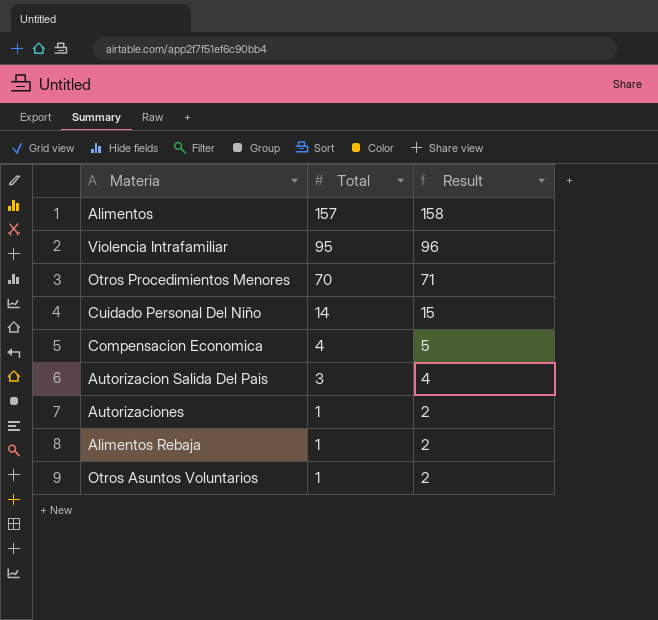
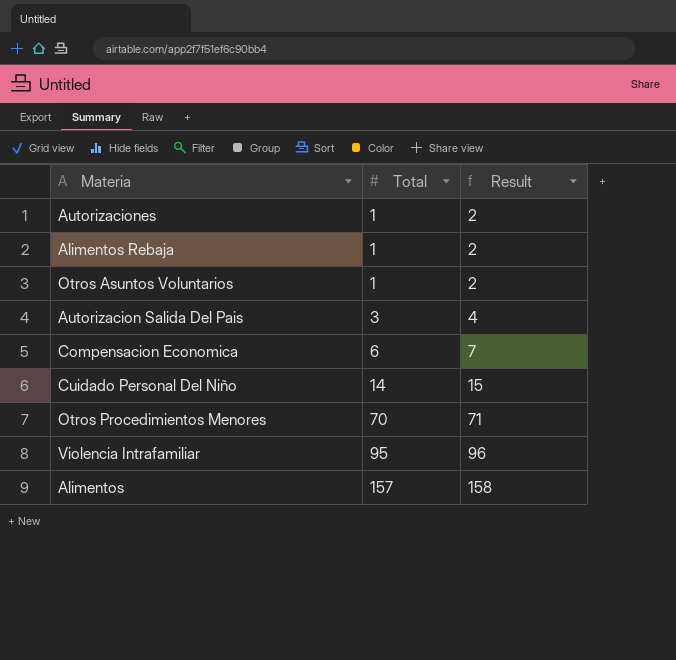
row order: Total descending -> Total ascending
Compensacion Economica | Total: 4 -> 6
Compensacion Economica | Result: 5 -> 7

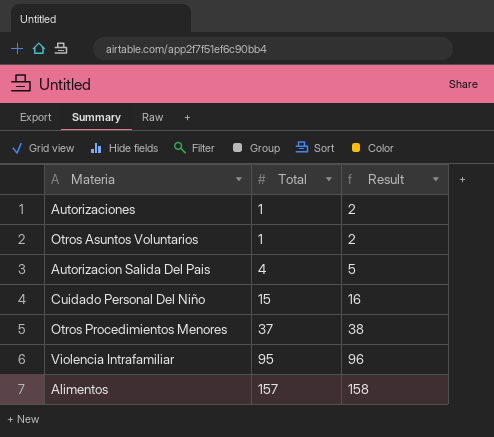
row Alimentos Rebaja: 1 | 2 -> none
row Compensacion Economica: 6 | 7 -> none
Autorizacion Salida Del Pais | Total: 3 -> 4
Autorizacion Salida Del Pais | Result: 4 -> 5
Cuidado Personal Del Niño | Total: 14 -> 15
Cuidado Personal Del Niño | Result: 15 -> 16
Otros Procedimientos Menores | Total: 70 -> 37
Otros Procedimientos Menores | Result: 71 -> 38

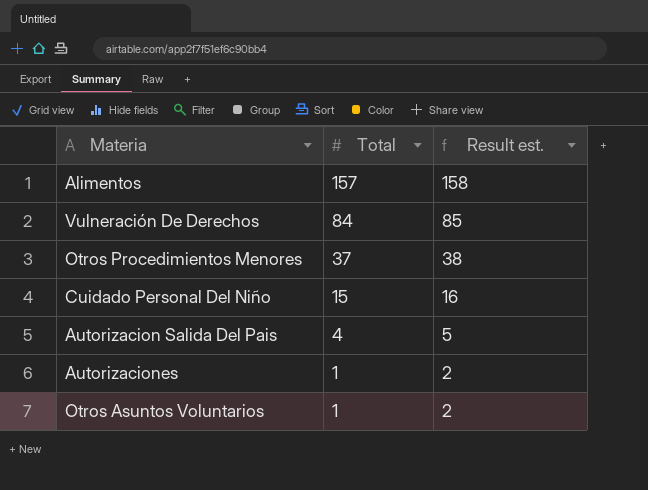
row order: Total ascending -> Total descending
column name: Result -> Result est.
row Violencia Intrafamiliar: 95 | 96 -> none
row Vulneración De Derechos: none -> 84 | 85

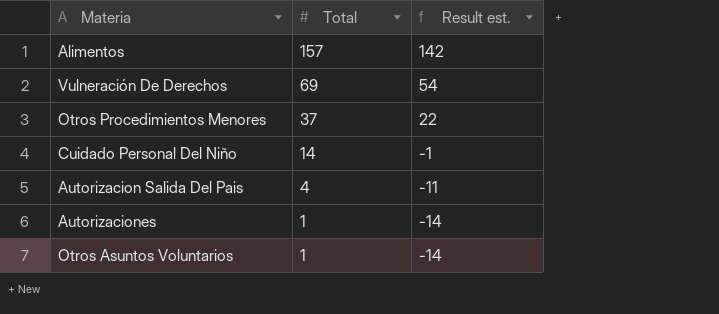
column Result est. | formula: [Total] + 1 -> [Total] - 15
Vulneración De Derechos | Total: 84 -> 69
Cuidado Personal Del Niño | Total: 15 -> 14

